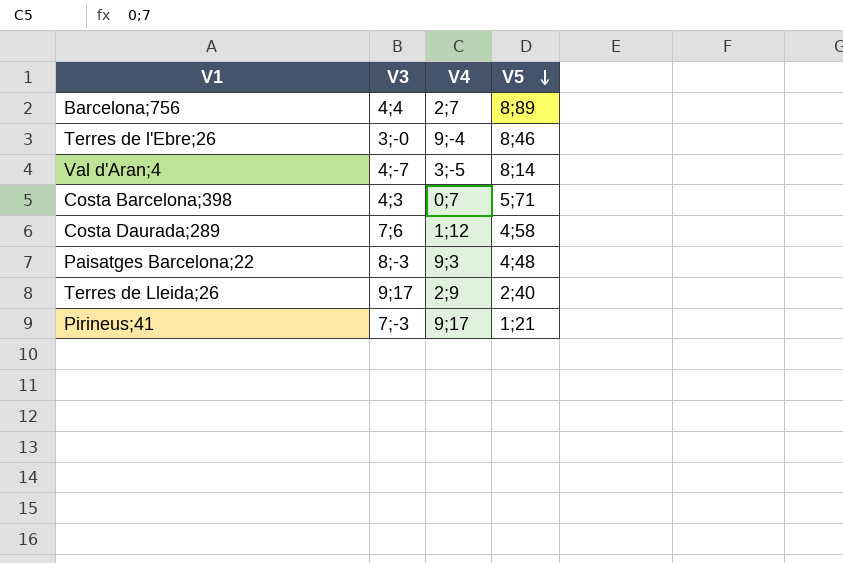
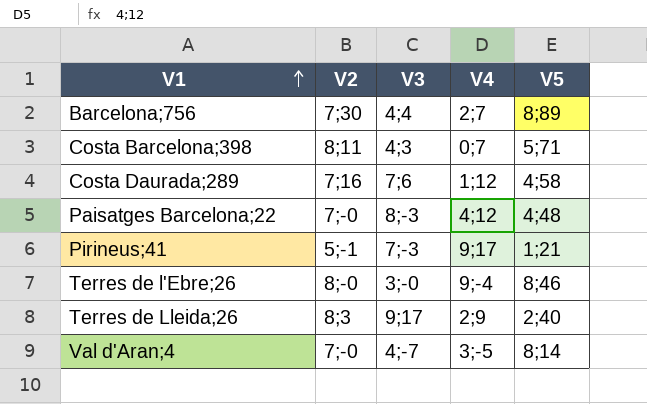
row order: V5 descending -> V1 ascending
column V2 | position: none -> 2
Paisatges Barcelona;22 | V4: 9;3 -> 4;12

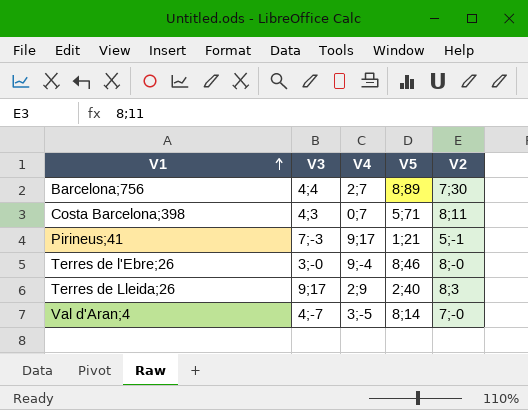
column V2 | position: 2 -> 5
row Costa Daurada;289: 7;16 | 7;6 | 1;12 | 4;58 -> none
row Paisatges Barcelona;22: 7;-0 | 8;-3 | 4;12 | 4;48 -> none

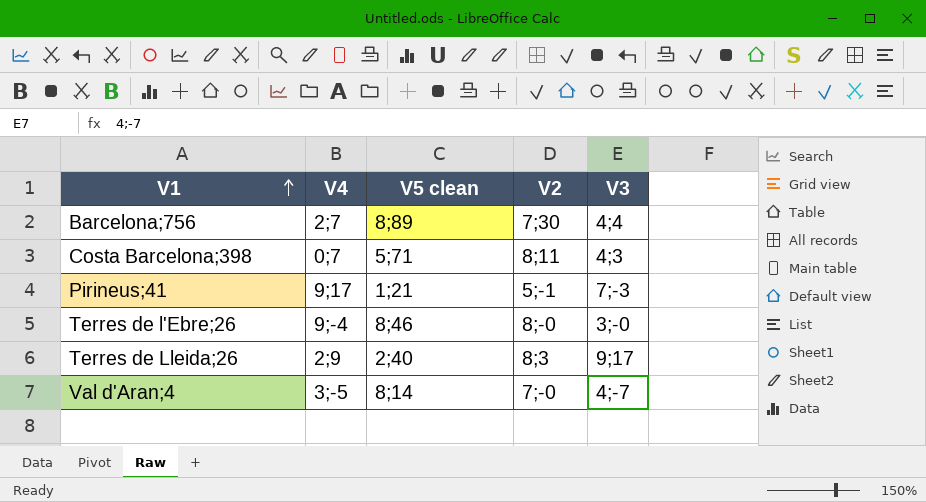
column name: V5 -> V5 clean
column V3 | position: 2 -> 5

